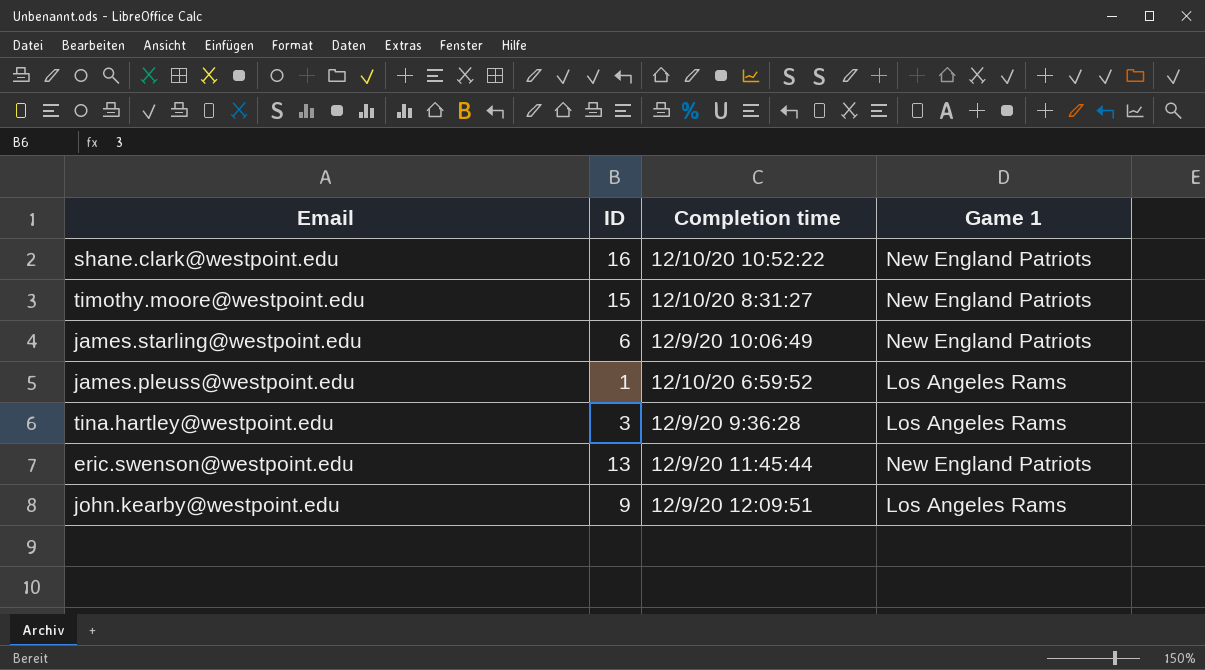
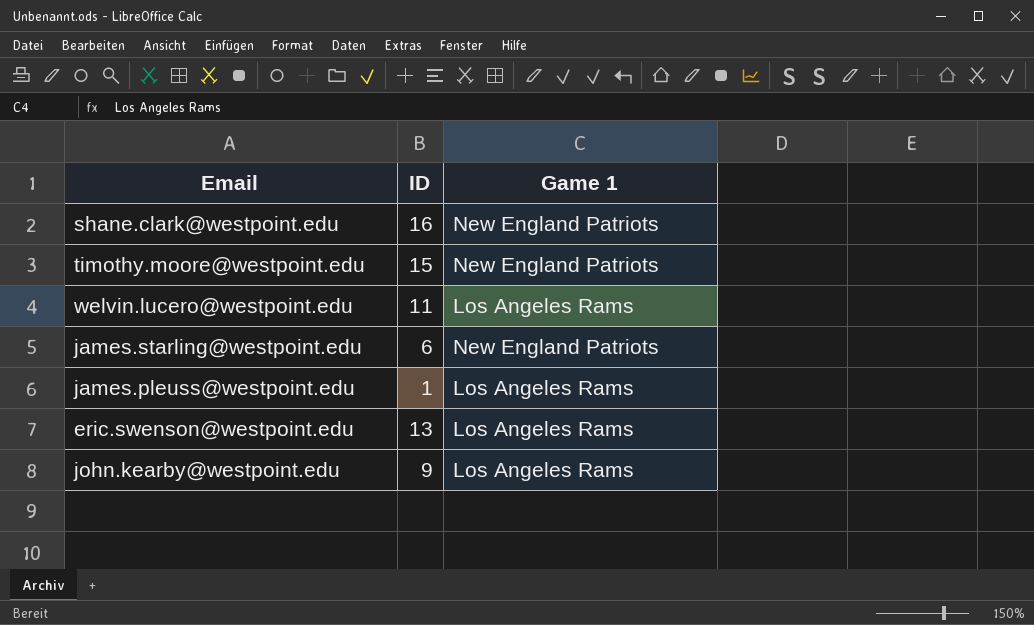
column Completion time | position: 3 -> none
row tina.hartley@westpoint.edu: 3 | 12/9/20 9:36:28 | Los Angeles Rams -> none
row welvin.lucero@westpoint.edu: none -> 11 | Los Angeles Rams
eric.swenson@westpoint.edu | Game 1: New England Patriots -> Los Angeles Rams

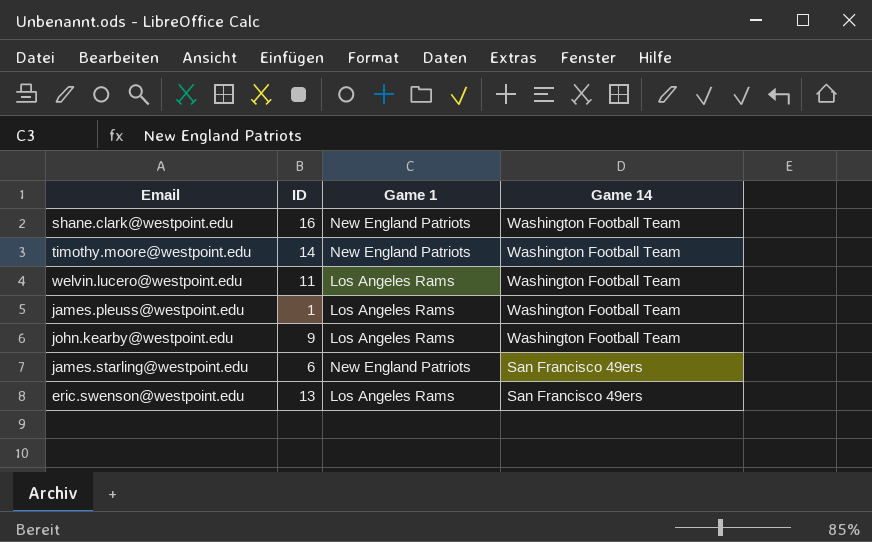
row order: none -> Game 14 descending
column Game 14 | position: none -> 4
timothy.moore@westpoint.edu | ID: 15 -> 14

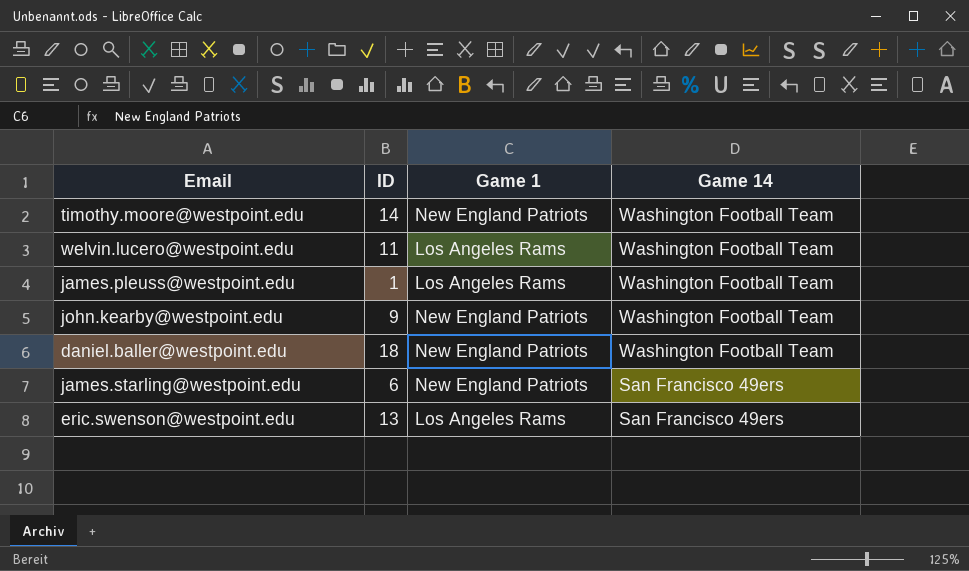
row shane.clark@westpoint.edu: 16 | New England Patriots | Washington Football Team -> none
john.kearby@westpoint.edu | Game 1: Los Angeles Rams -> New England Patriots
row daniel.baller@westpoint.edu: none -> 18 | New England Patriots | Washington Football Team

